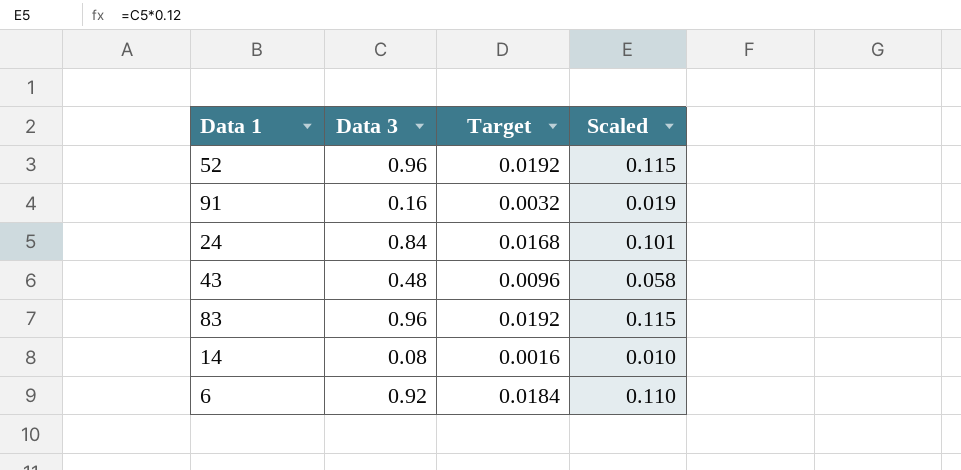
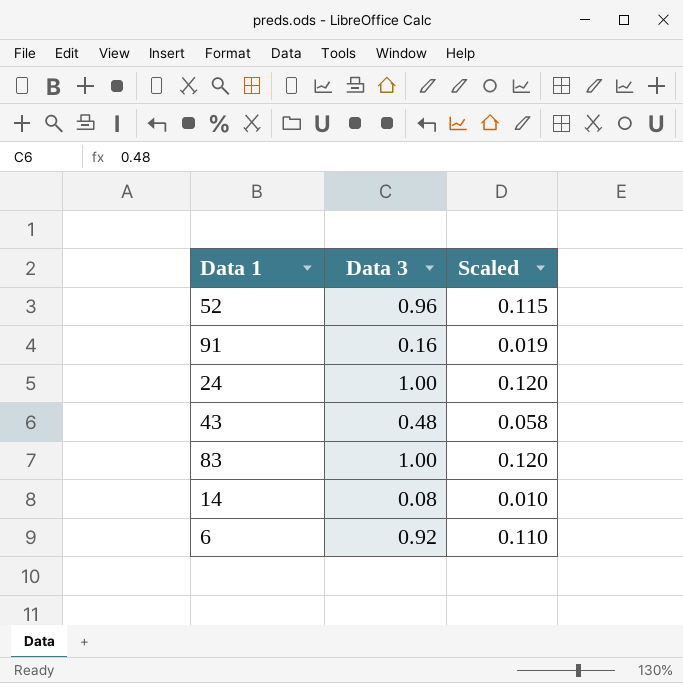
column Target | formula: [Data 3] * 0.02 -> none
24 | Data 3: 0.84 -> 1.00
24 | Scaled: 0.101 -> 0.120
83 | Data 3: 0.96 -> 1.00
83 | Scaled: 0.115 -> 0.120

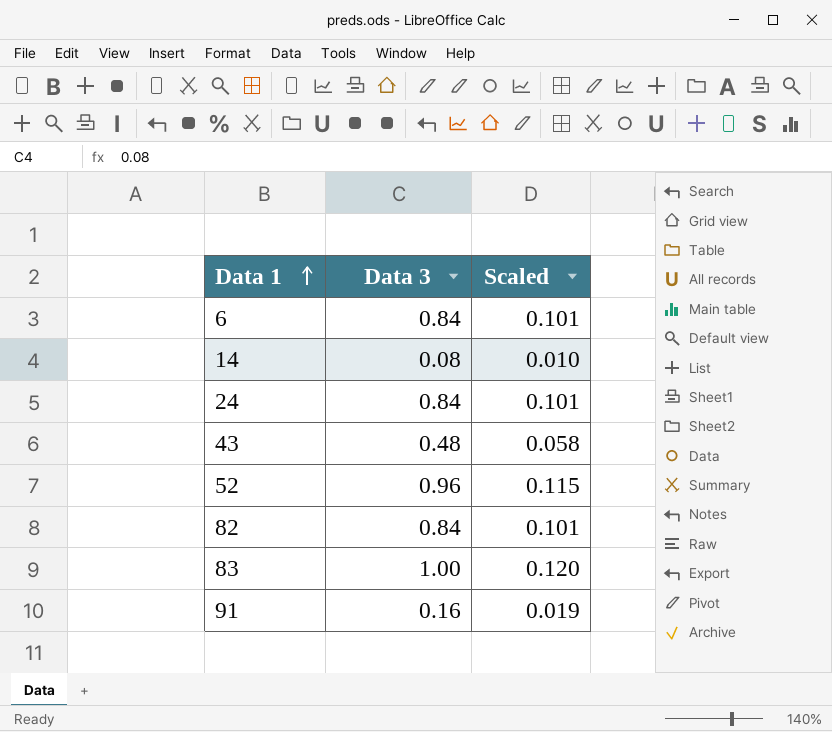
row order: none -> Data 1 ascending
6 | Data 3: 0.92 -> 0.84
6 | Scaled: 0.110 -> 0.101
24 | Data 3: 1.00 -> 0.84
24 | Scaled: 0.120 -> 0.101
row 82: none -> 0.84 | 0.101

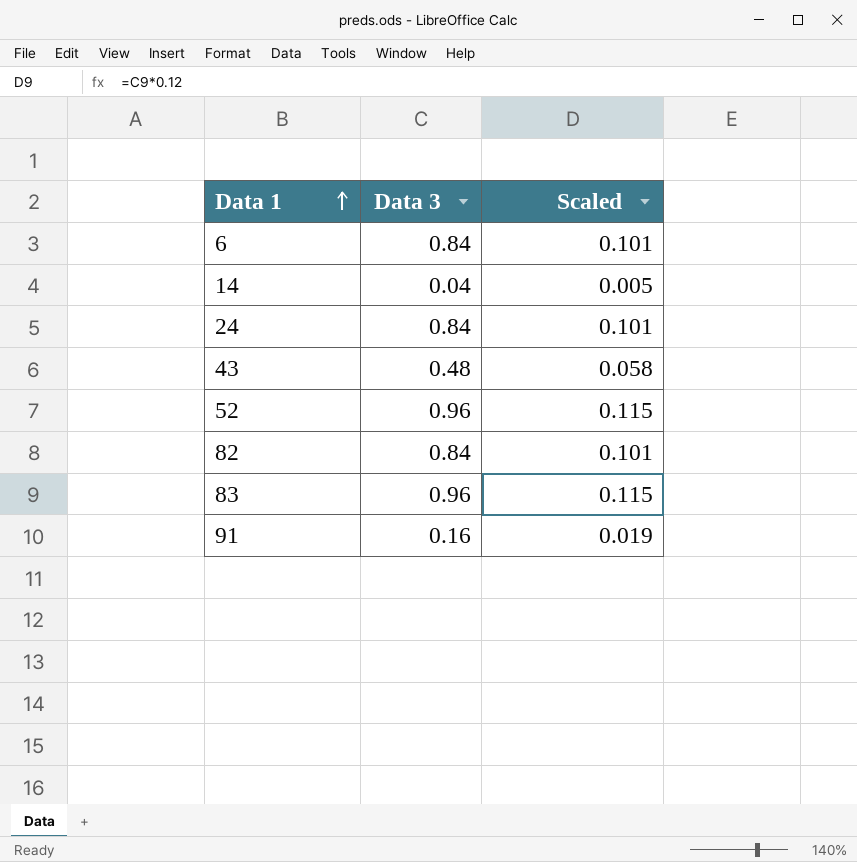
14 | Data 3: 0.08 -> 0.04
14 | Scaled: 0.010 -> 0.005
83 | Data 3: 1.00 -> 0.96
83 | Scaled: 0.120 -> 0.115

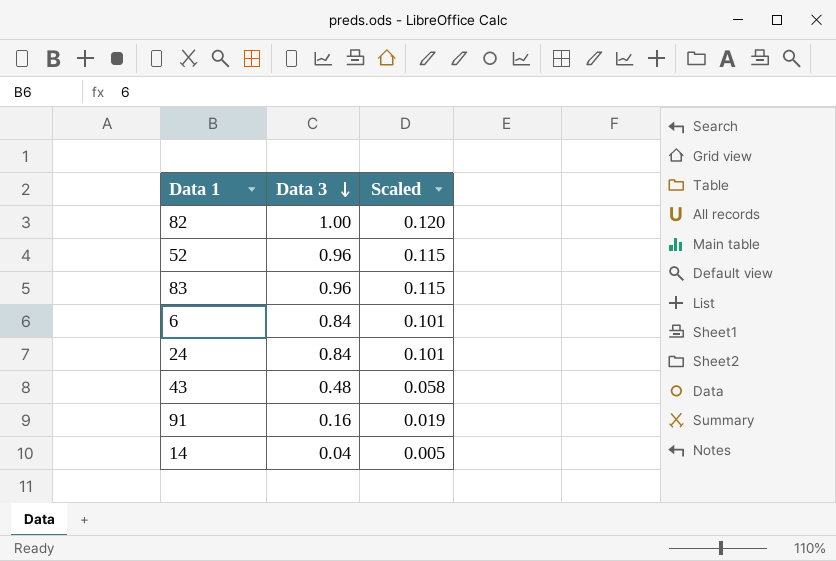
row order: Data 1 ascending -> Data 3 descending
82 | Data 3: 0.84 -> 1.00
82 | Scaled: 0.101 -> 0.120

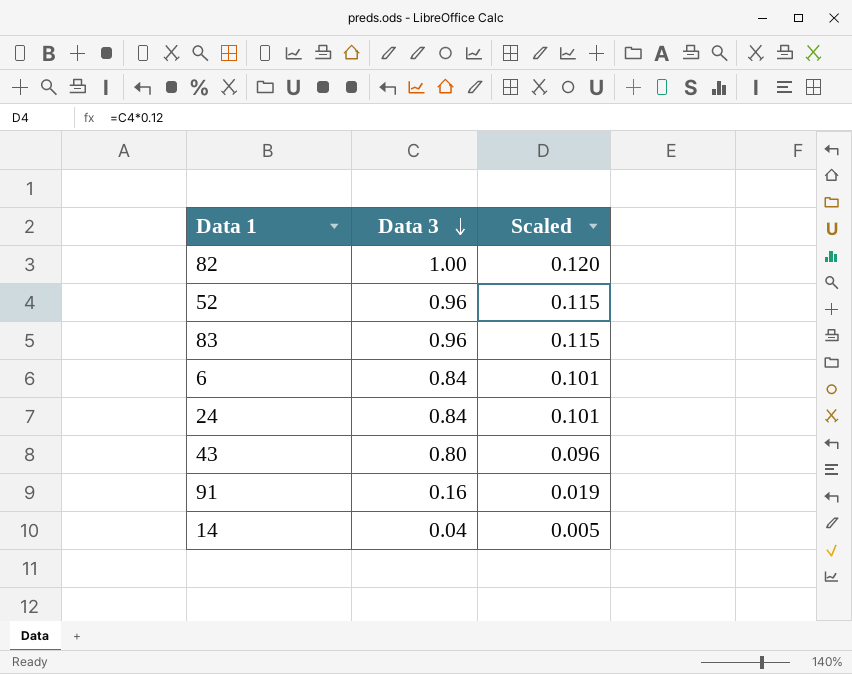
43 | Data 3: 0.48 -> 0.80
43 | Scaled: 0.058 -> 0.096

